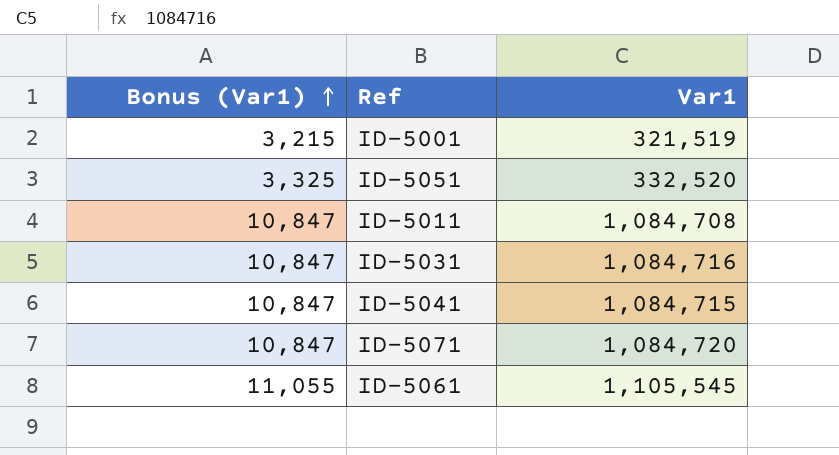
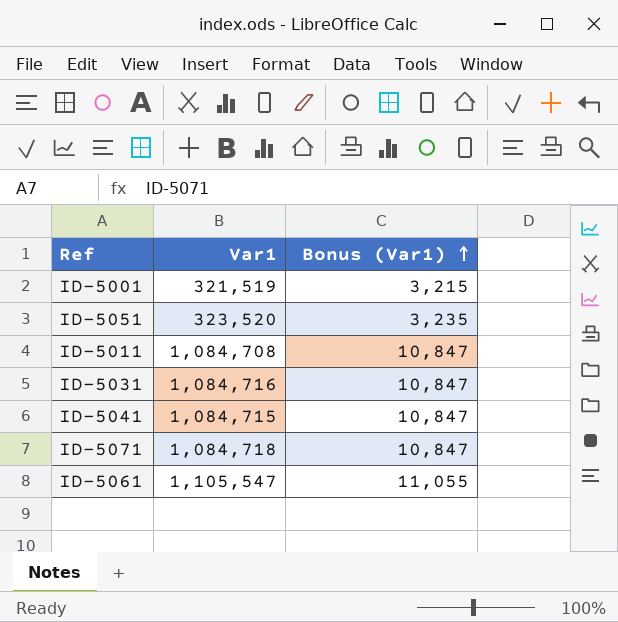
column Bonus (Var1) | position: 1 -> 3
ID-5051 | Var1: 332,520 -> 323,520
ID-5051 | Bonus (Var1): 3,325 -> 3,235
ID-5071 | Var1: 1,084,720 -> 1,084,718
ID-5061 | Var1: 1,105,545 -> 1,105,547

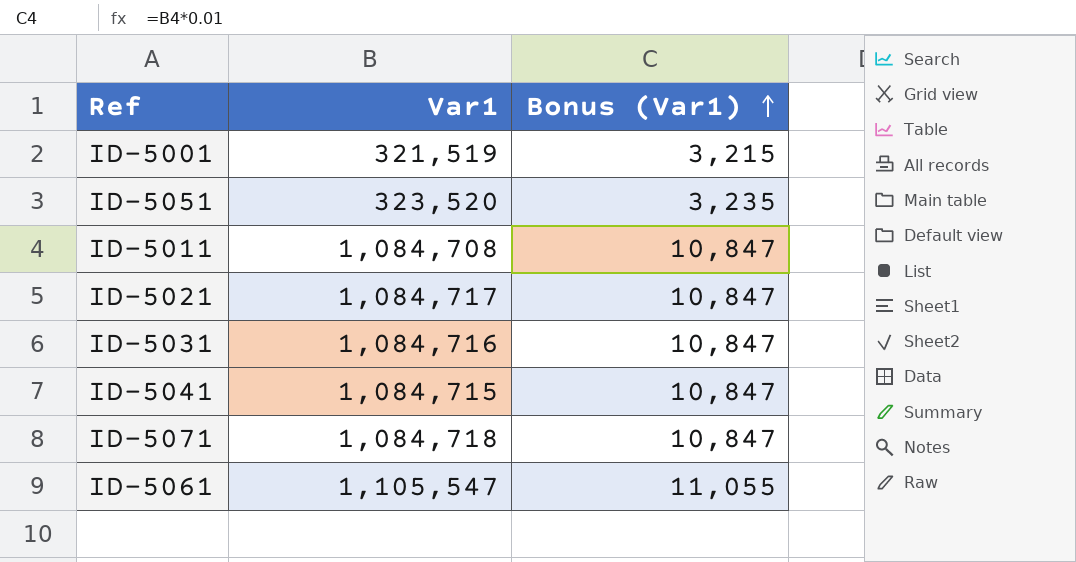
row ID-5021: none -> 1,084,717 | 10,847

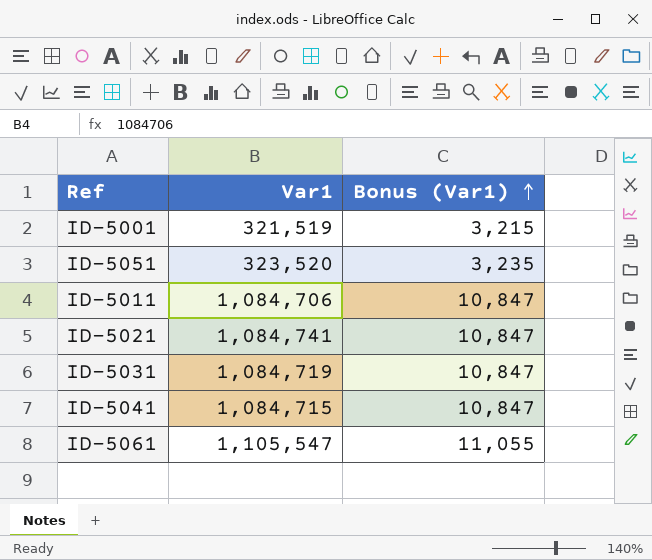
row ID-5071: 1,084,718 | 10,847 -> none
ID-5011 | Var1: 1,084,708 -> 1,084,706
ID-5021 | Var1: 1,084,717 -> 1,084,741
ID-5031 | Var1: 1,084,716 -> 1,084,719

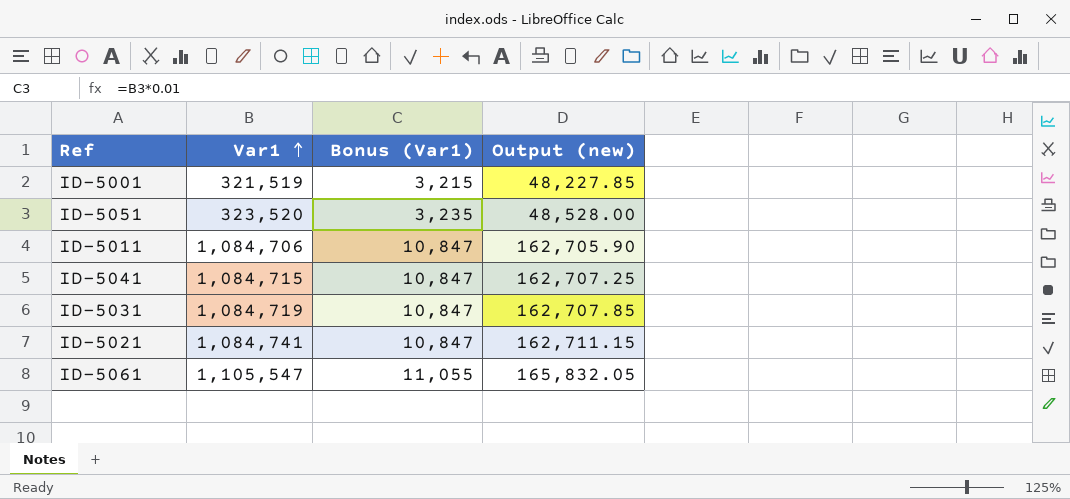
row order: Bonus (Var1) ascending -> Var1 ascending
column Output (new) | formula: none -> [Var1] * 0.15

